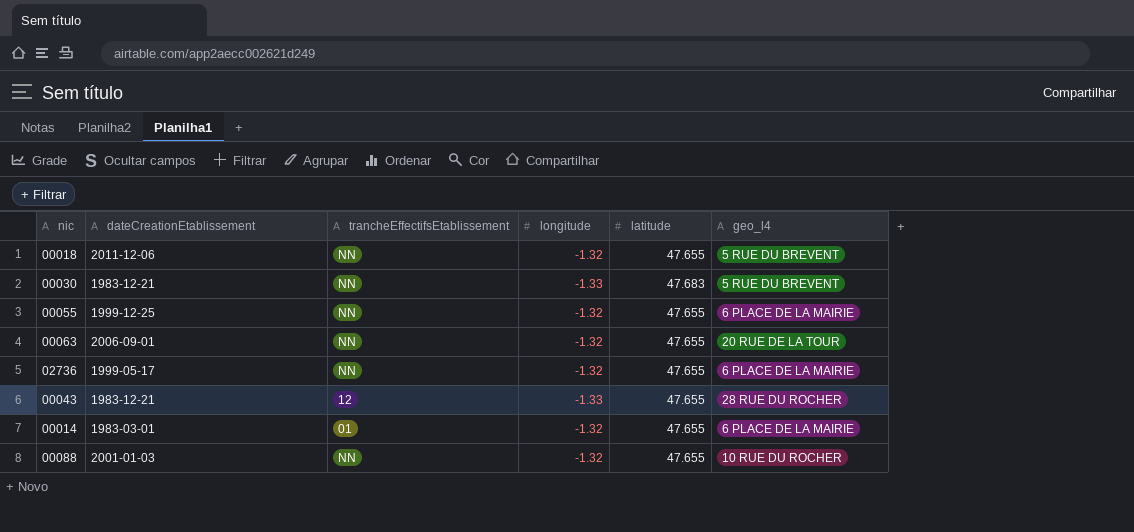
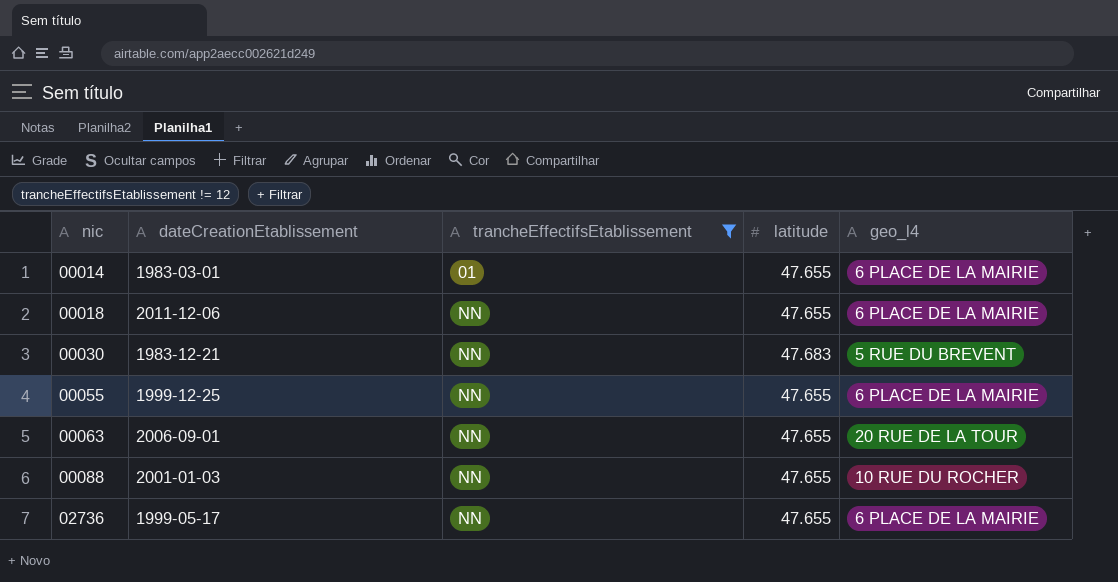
filter: none -> trancheEffectifsEtablissement != 12
row order: none -> nic ascending
column longitude | position: 4 -> none
00018 | geo_l4: 5 RUE DU BREVENT -> 6 PLACE DE LA MAIRIE

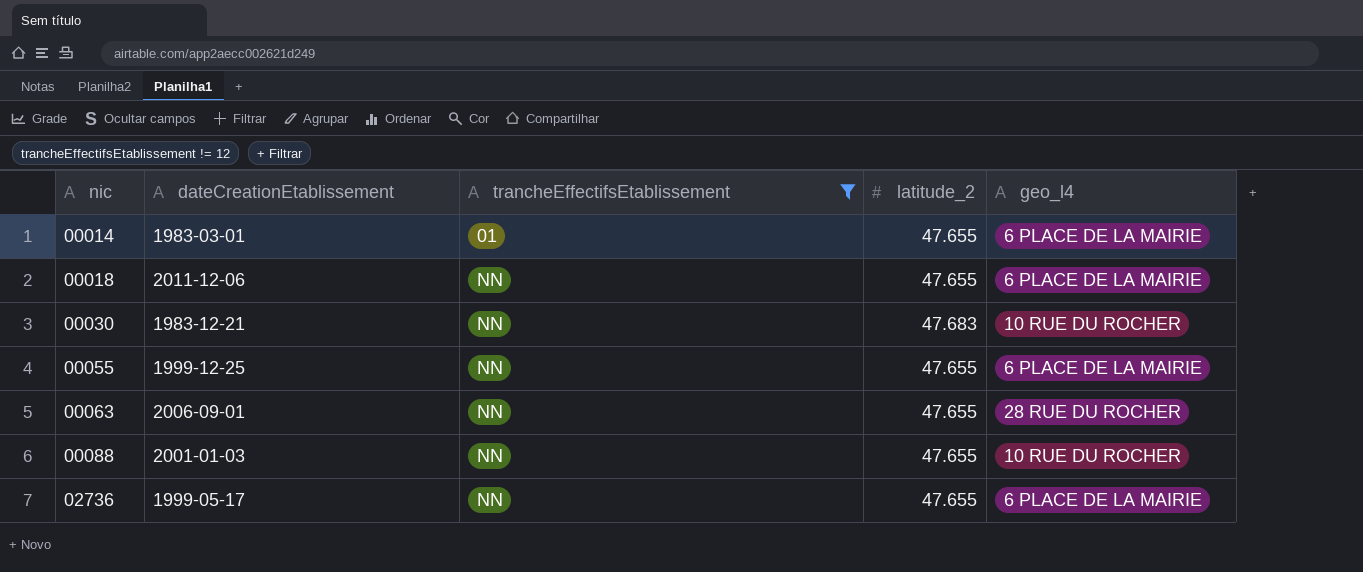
column name: latitude -> latitude_2
00030 | geo_l4: 5 RUE DU BREVENT -> 10 RUE DU ROCHER
00063 | geo_l4: 20 RUE DE LA TOUR -> 28 RUE DU ROCHER

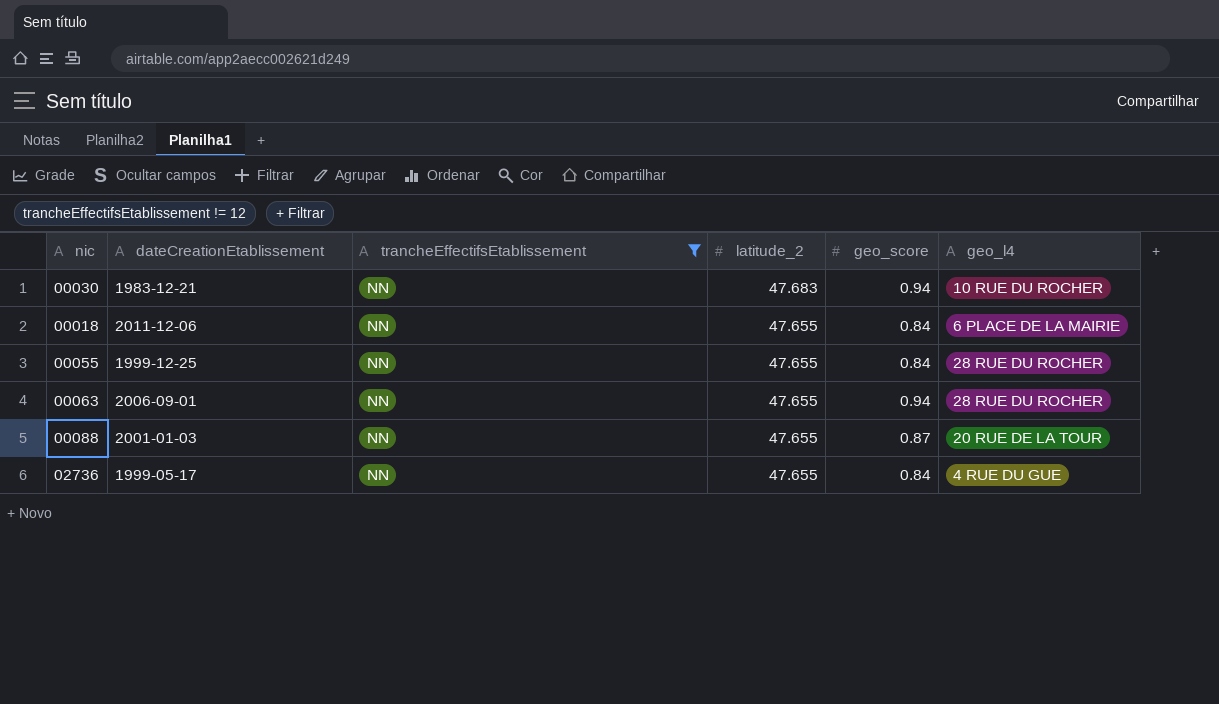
row order: nic ascending -> latitude_2 descending
column geo_score | position: none -> 5
row 00014: 1983-03-01 | 01 | 47.655 | 6 PLACE DE LA MAIRIE -> none
00055 | geo_l4: 6 PLACE DE LA MAIRIE -> 28 RUE DU ROCHER
00088 | geo_l4: 10 RUE DU ROCHER -> 20 RUE DE LA TOUR
02736 | geo_l4: 6 PLACE DE LA MAIRIE -> 4 RUE DU GUE

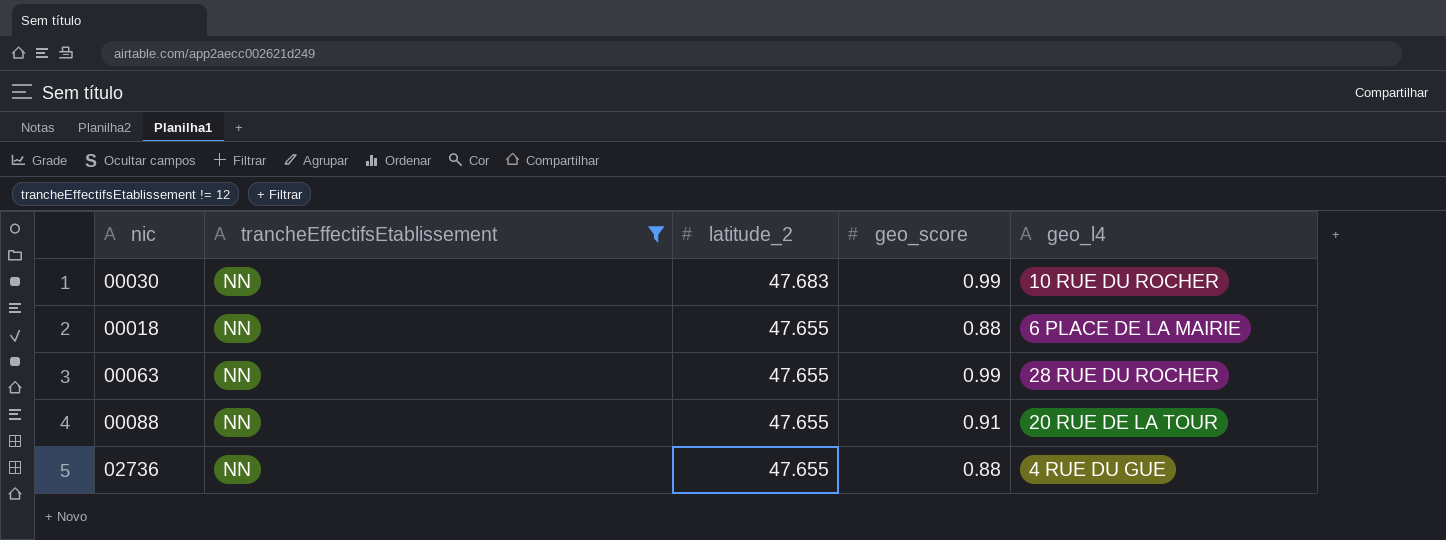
column dateCreationEtablissement | position: 2 -> none
row 00055: 1999-12-25 | NN | 47.655 | 0.84 | 28 RUE DU ROCHER -> none
00030 | geo_score: 0.94 -> 0.99
00018 | geo_score: 0.84 -> 0.88
00063 | geo_score: 0.94 -> 0.99
00088 | geo_score: 0.87 -> 0.91
02736 | geo_score: 0.84 -> 0.88

